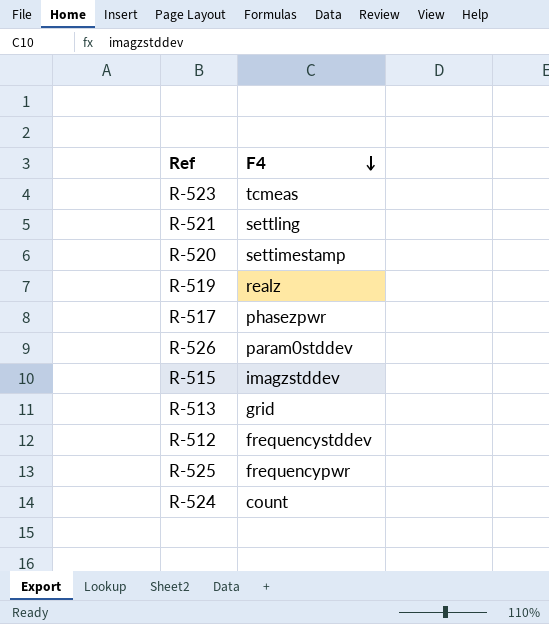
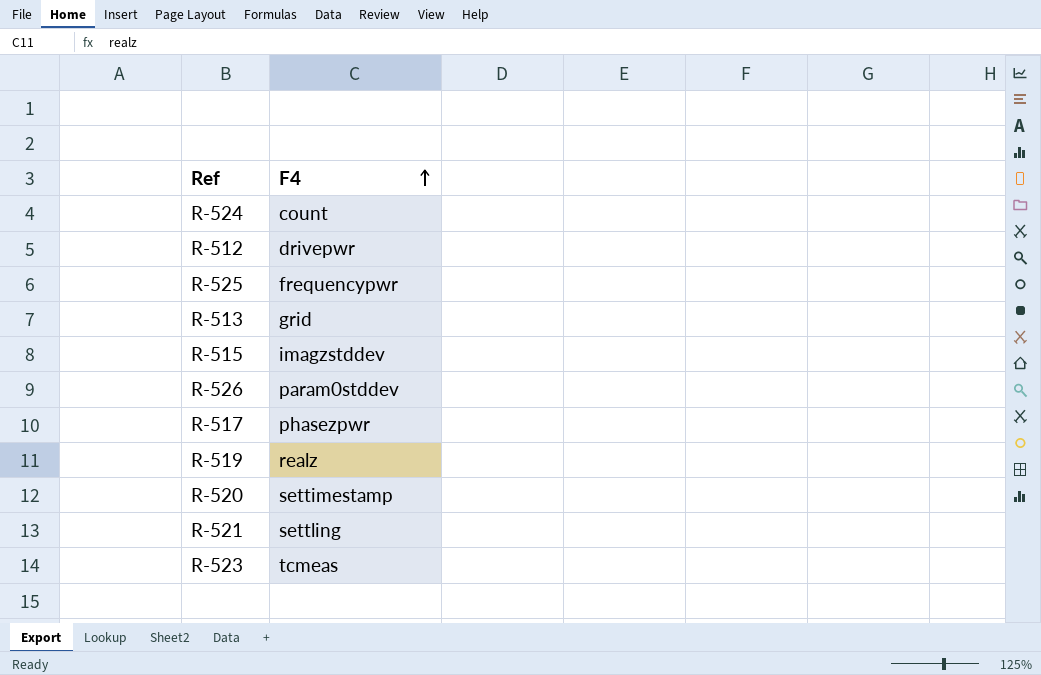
row order: F4 descending -> F4 ascending
R-512 | F4: frequencystddev -> drivepwr

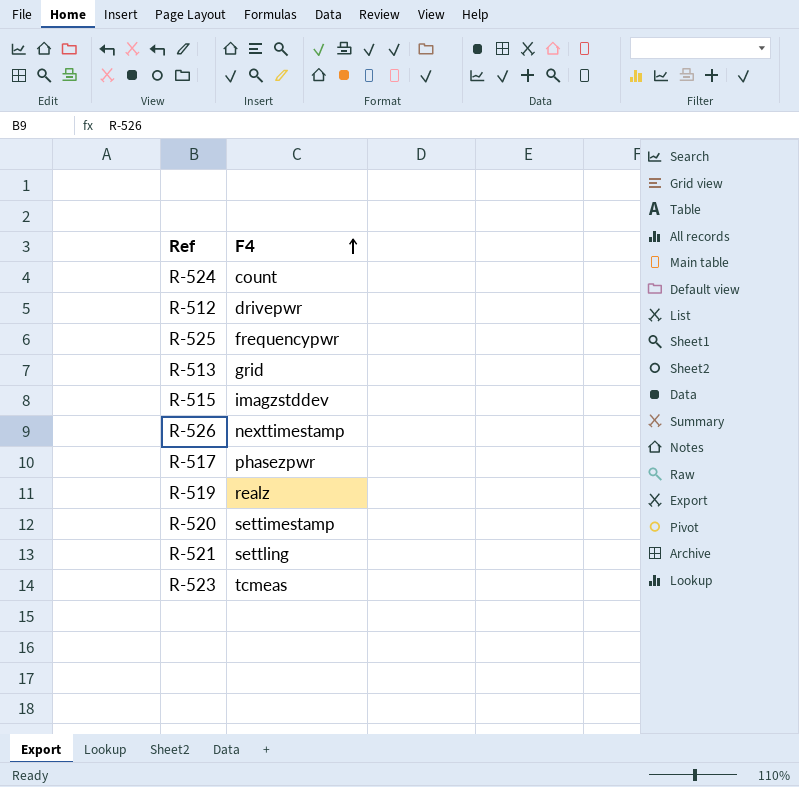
R-526 | F4: param0stddev -> nexttimestamp

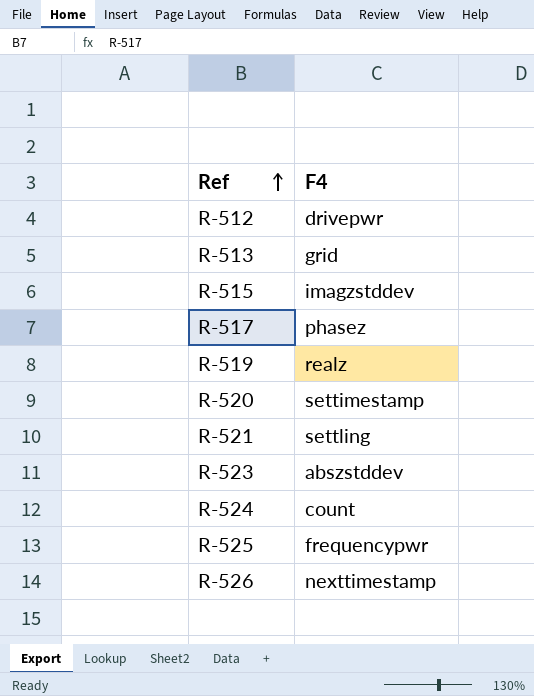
row order: F4 ascending -> Ref ascending
R-517 | F4: phasezpwr -> phasez
R-523 | F4: tcmeas -> abszstddev

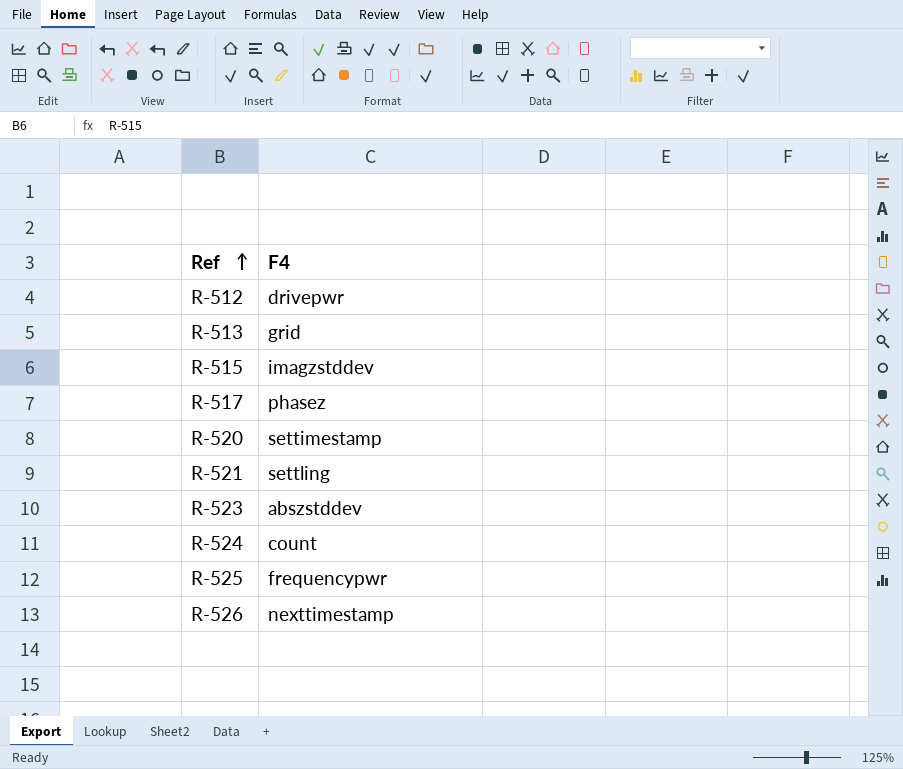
row R-519: realz -> none

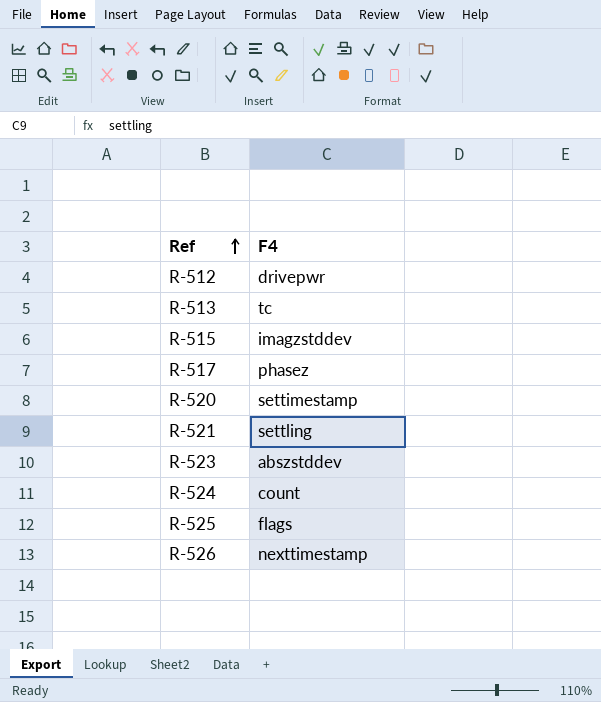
R-513 | F4: grid -> tc
R-525 | F4: frequencypwr -> flags

